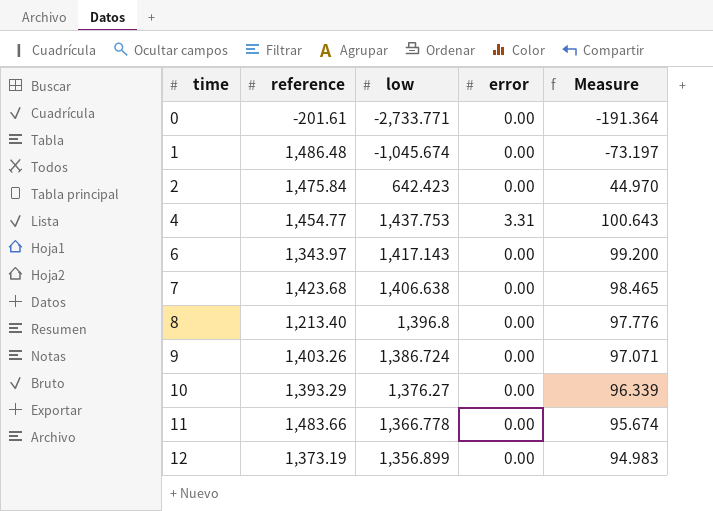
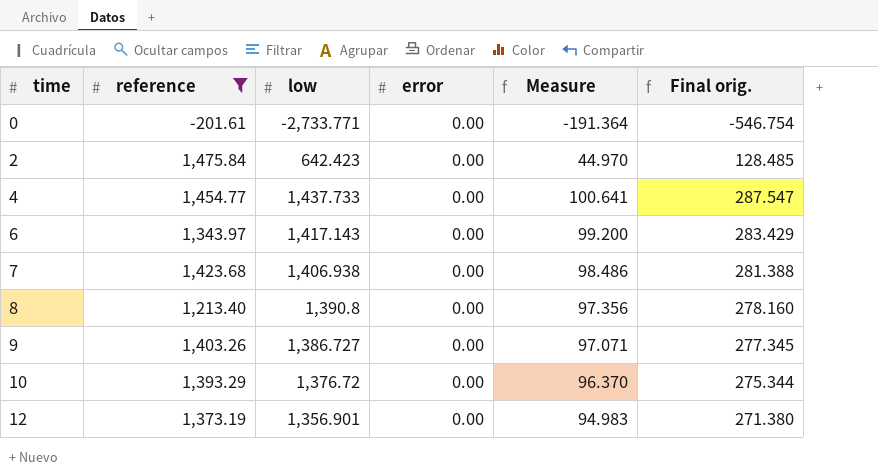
filter: none -> reference <= 1,475.84
column Final orig. | formula: none -> [low] * 0.2
4 | low: 1,437.753 -> 1,437.733
4 | error: 3.31 -> 0.00
4 | Measure: 100.643 -> 100.641
7 | low: 1,406.638 -> 1,406.938
7 | Measure: 98.465 -> 98.486
8 | low: 1,396.8 -> 1,390.8
8 | Measure: 97.776 -> 97.356
9 | low: 1,386.724 -> 1,386.727
10 | low: 1,376.27 -> 1,376.72
10 | Measure: 96.339 -> 96.370
12 | low: 1,356.899 -> 1,356.901

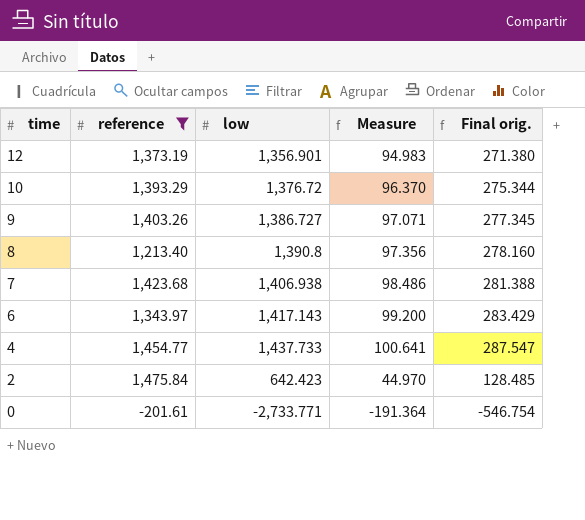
row order: time ascending -> time descending
column error | position: 4 -> none

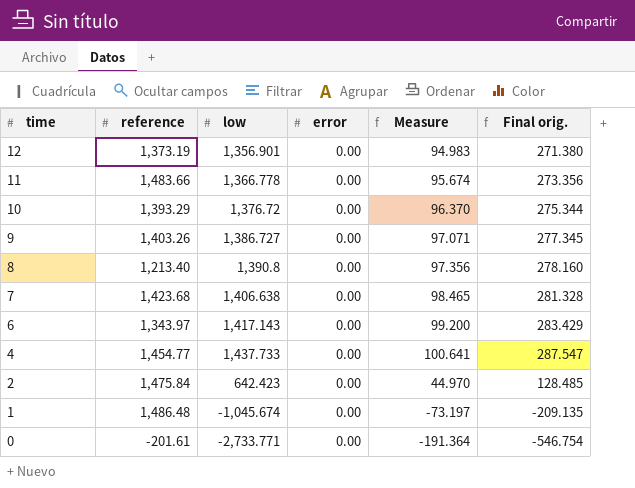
filter: reference <= 1,475.84 -> none
column error | position: none -> 4
7 | low: 1,406.938 -> 1,406.638
7 | Measure: 98.486 -> 98.465
7 | Final orig.: 281.388 -> 281.328

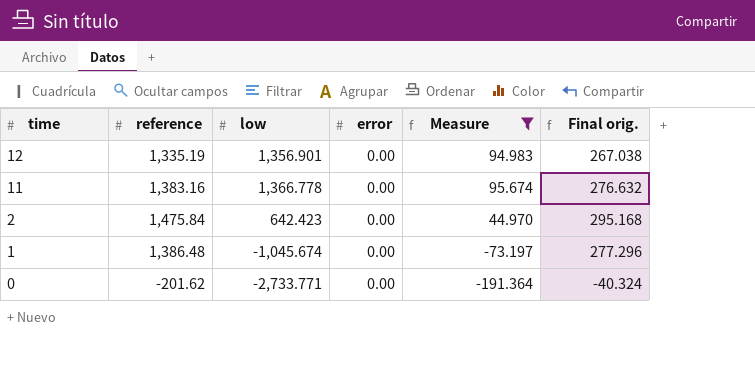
filter: none -> Measure <= 95.674
column Final orig. | formula: [low] * 0.2 -> [reference] * 0.2
12 | reference: 1,373.19 -> 1,335.19
11 | reference: 1,483.66 -> 1,383.16
1 | reference: 1,486.48 -> 1,386.48
0 | reference: -201.61 -> -201.62

